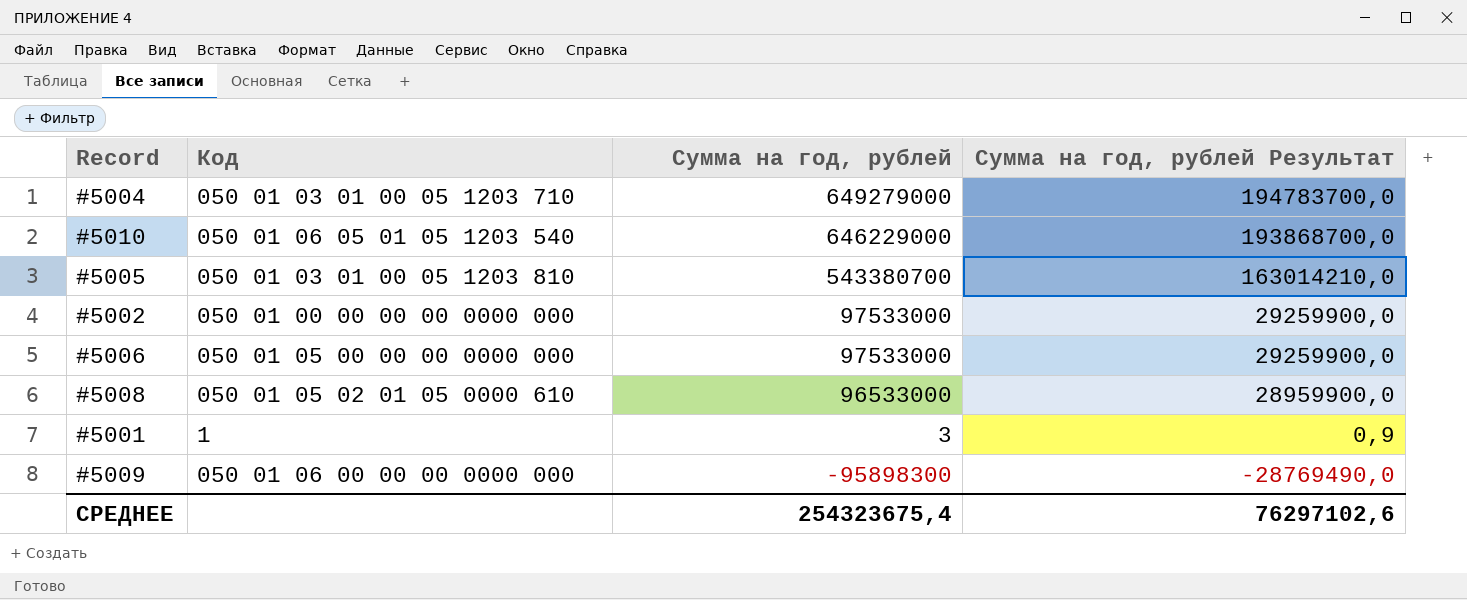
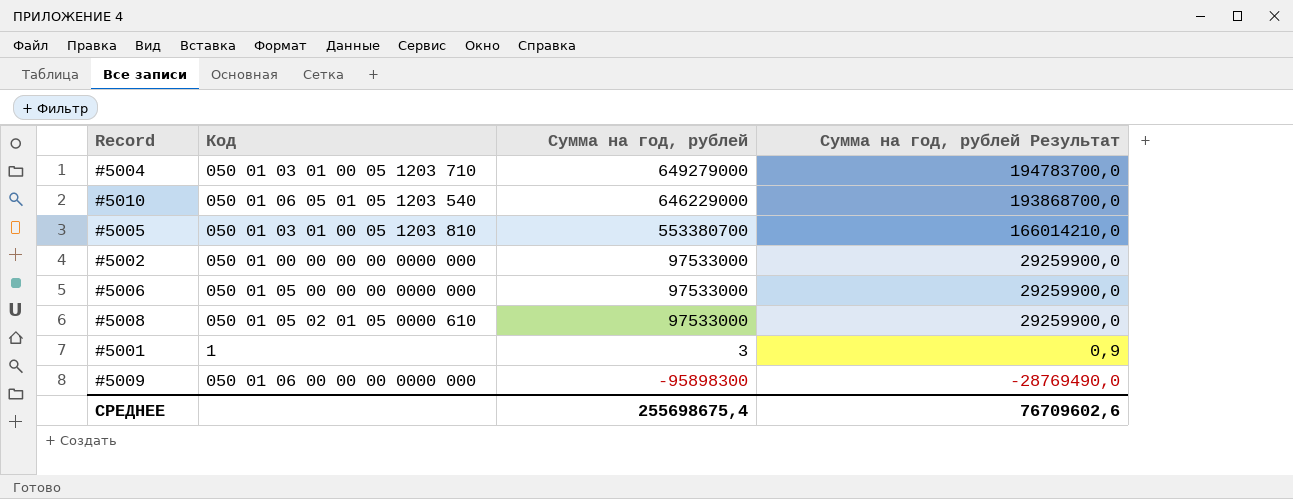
#5005 | Сумма на год, рублей: 543380700 -> 553380700
#5005 | Сумма на год, рублей Результат: 163014210,0 -> 166014210,0
#5008 | Сумма на год, рублей: 96533000 -> 97533000
#5008 | Сумма на год, рублей Результат: 28959900,0 -> 29259900,0
СРЕДНЕЕ | Сумма на год, рублей: 254323675,4 -> 255698675,4
СРЕДНЕЕ | Сумма на год, рублей Результат: 76297102,6 -> 76709602,6

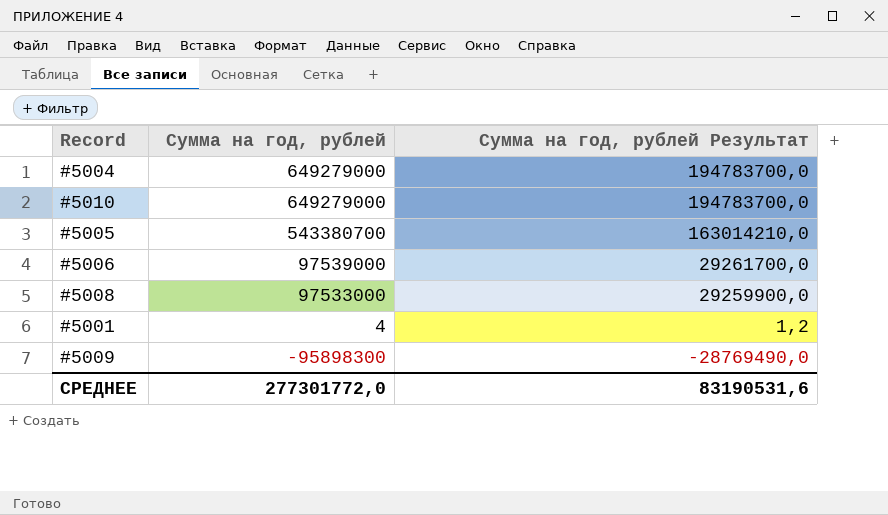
column Код | position: 2 -> none
row #5002: 050 01 00 00 00 00 0000 000 | 97533000 | 29259900,0 -> none
#5010 | Сумма на год, рублей: 646229000 -> 649279000
#5010 | Сумма на год, рублей Результат: 193868700,0 -> 194783700,0
#5005 | Сумма на год, рублей: 553380700 -> 543380700
#5005 | Сумма на год, рублей Результат: 166014210,0 -> 163014210,0
#5006 | Сумма на год, рублей: 97533000 -> 97539000
#5006 | Сумма на год, рублей Результат: 29259900,0 -> 29261700,0
#5001 | Сумма на год, рублей: 3 -> 4
#5001 | Сумма на год, рублей Результат: 0,9 -> 1,2
СРЕДНЕЕ | Сумма на год, рублей: 255698675,4 -> 277301772,0
СРЕДНЕЕ | Сумма на год, рублей Результат: 76709602,6 -> 83190531,6

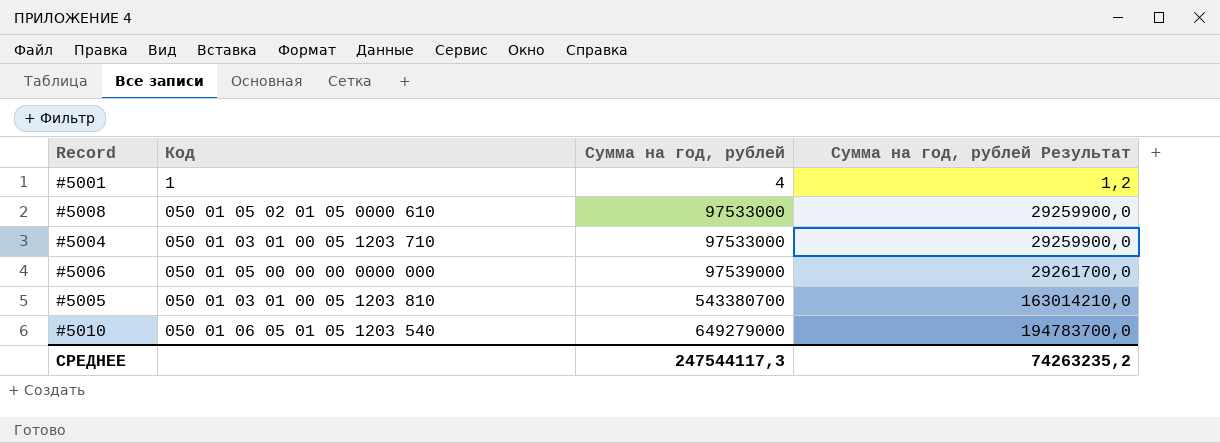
row order: Сумма на год, рублей descending -> Сумма на год, рублей ascending
column Код | position: none -> 2
row #5009: -95898300 | -28769490,0 -> none
#5004 | Сумма на год, рублей: 649279000 -> 97533000
#5004 | Сумма на год, рублей Результат: 194783700,0 -> 29259900,0
СРЕДНЕЕ | Сумма на год, рублей: 277301772,0 -> 247544117,3
СРЕДНЕЕ | Сумма на год, рублей Результат: 83190531,6 -> 74263235,2

